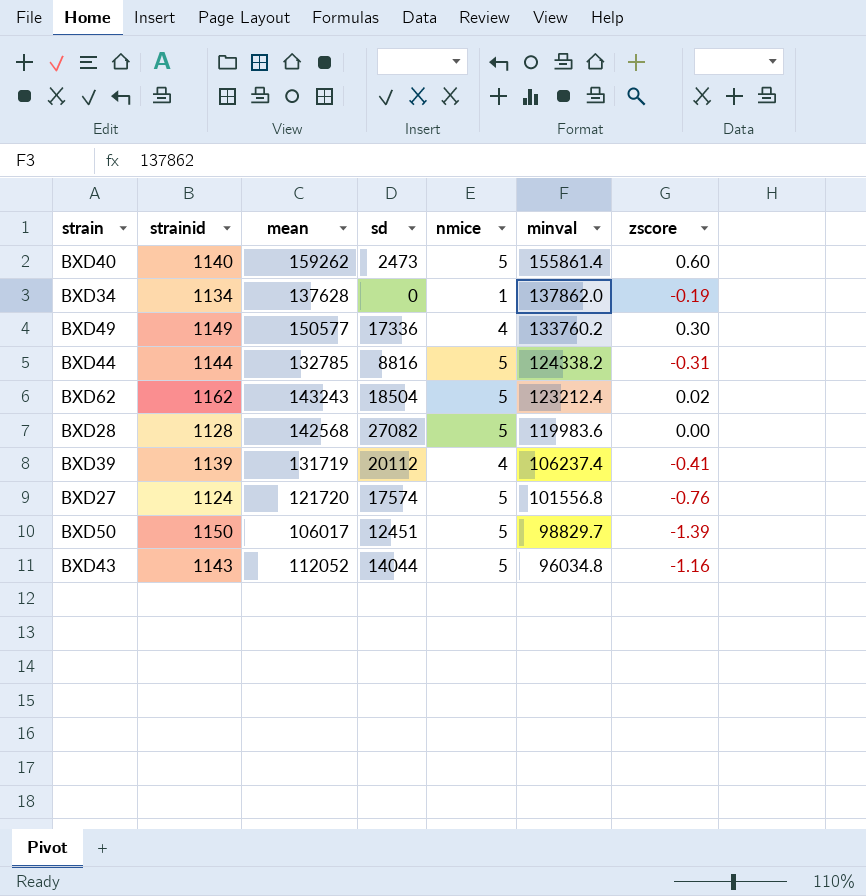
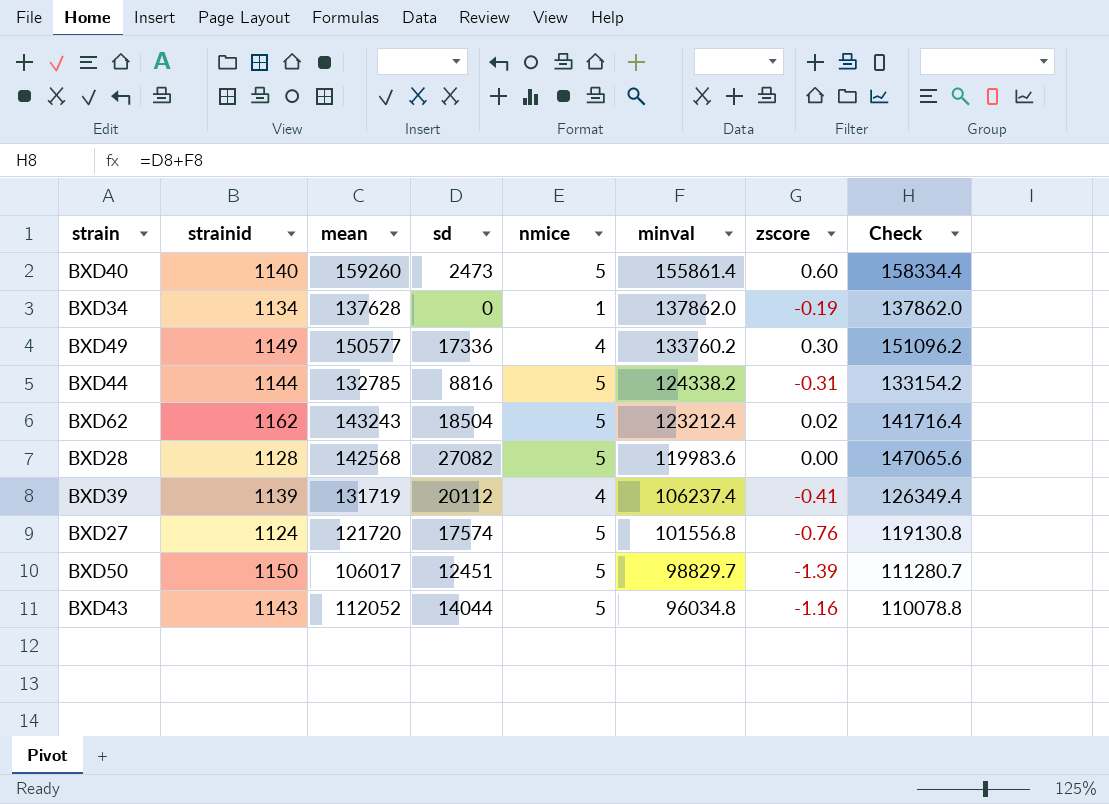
column Check | formula: none -> [sd] + [minval]
BXD40 | mean: 159262 -> 159260

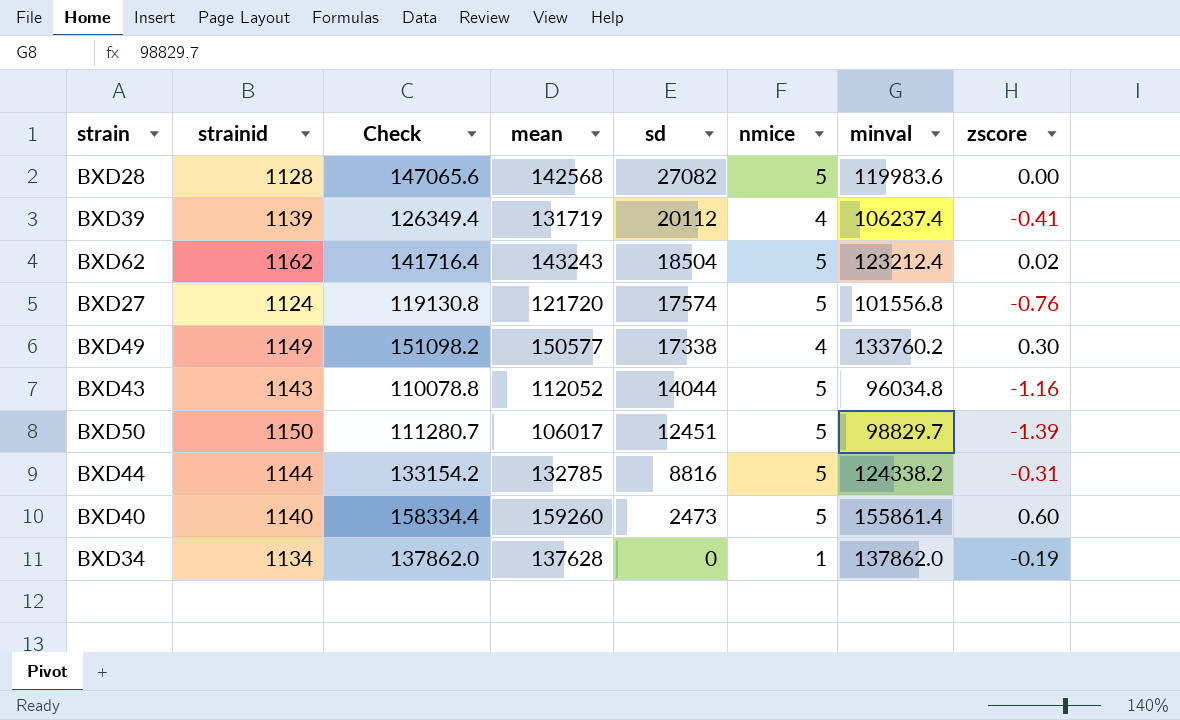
row order: minval descending -> sd descending
column Check | position: 8 -> 3
BXD49 | Check: 151096.2 -> 151098.2
BXD49 | sd: 17336 -> 17338

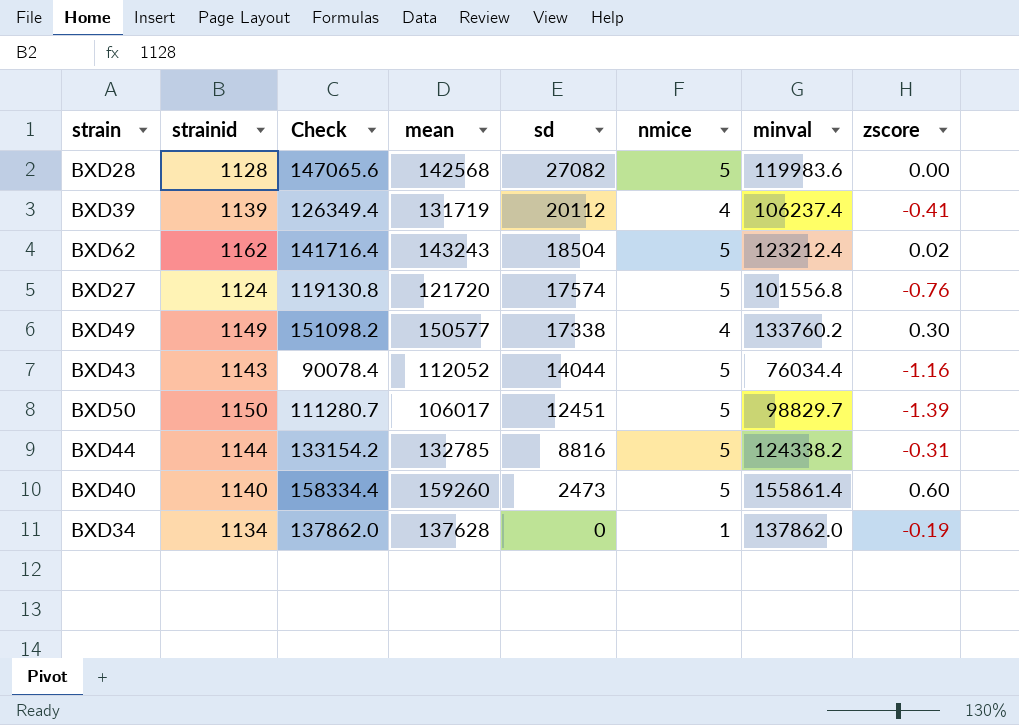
BXD43 | Check: 110078.8 -> 90078.4
BXD43 | minval: 96034.8 -> 76034.4

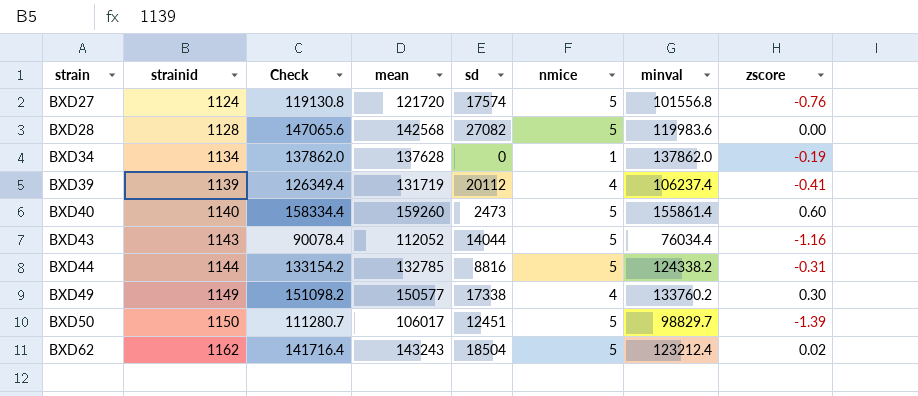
row order: sd descending -> strain ascending

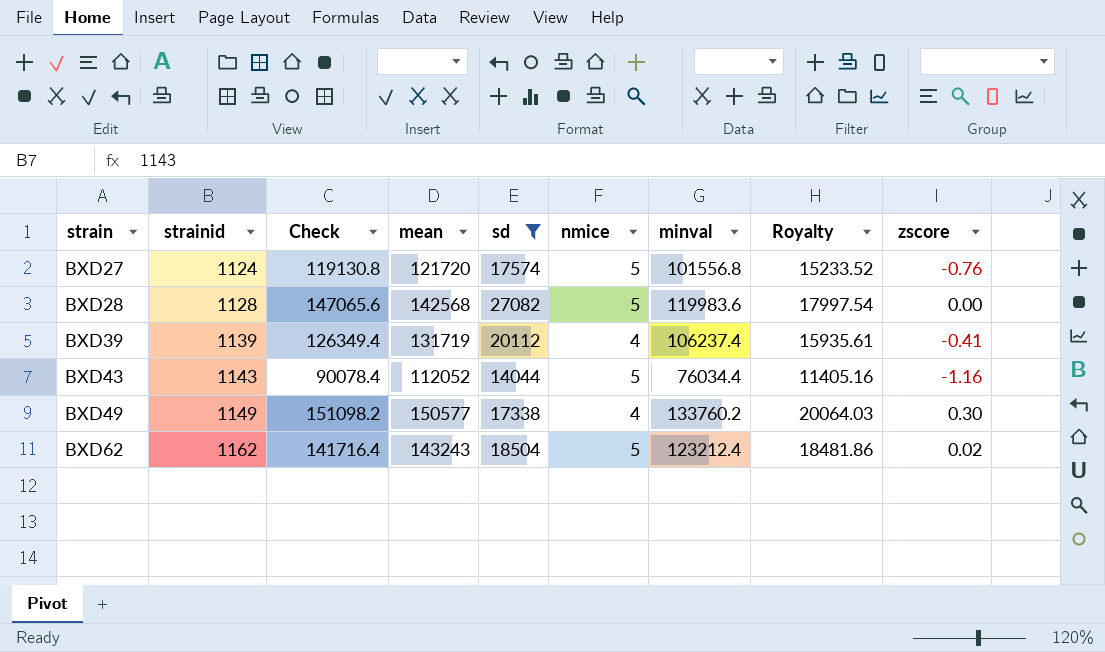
filter: none -> sd >= 14044
column Royalty | formula: none -> [minval] * 0.15

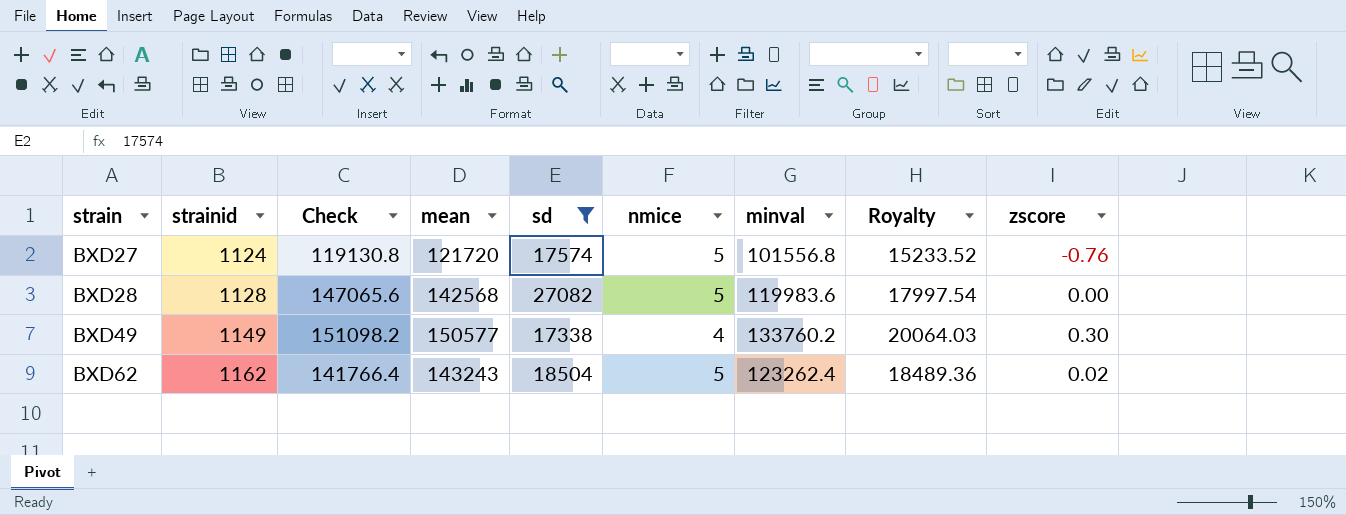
row BXD39: 1139 | 126349.4 | 131719 | 20112 | 4 | 106237.4 | 15935.61 | -0.41 -> none
row BXD43: 1143 | 90078.4 | 112052 | 14044 | 5 | 76034.4 | 11405.16 | -1.16 -> none
BXD62 | Check: 141716.4 -> 141766.4
BXD62 | minval: 123212.4 -> 123262.4
BXD62 | Royalty: 18481.86 -> 18489.36

